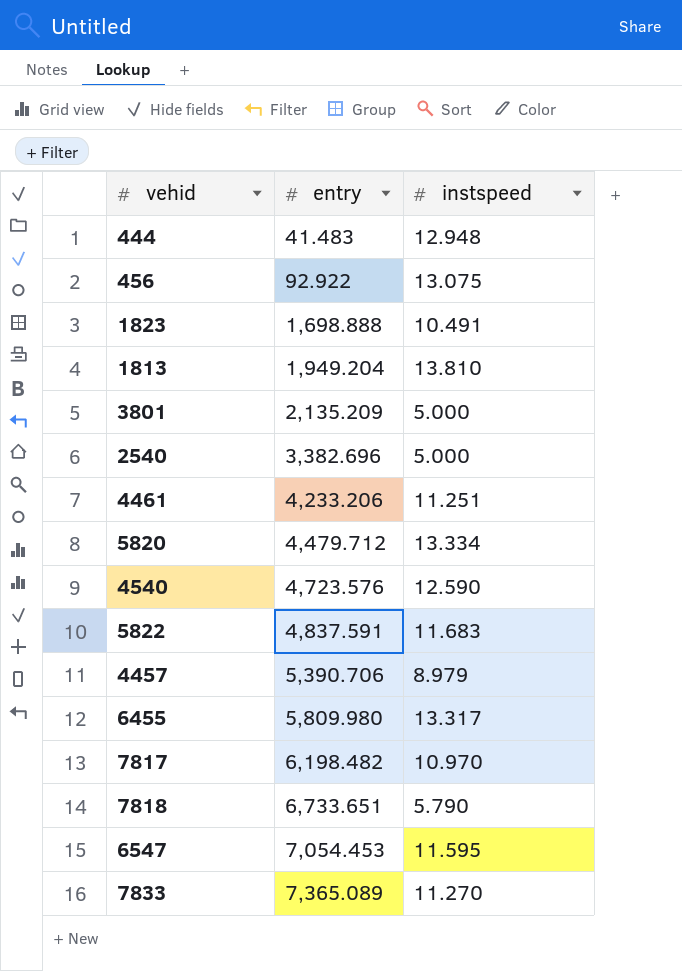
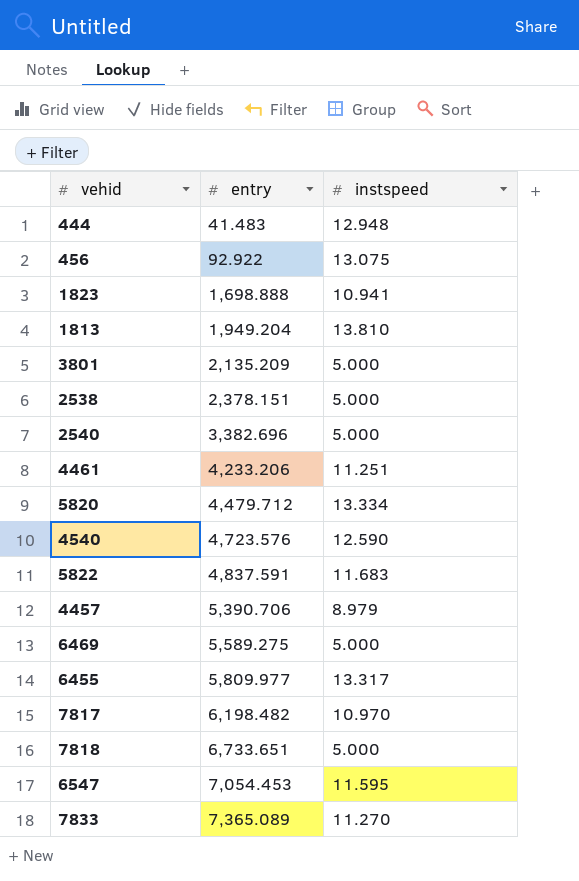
1823 | instspeed: 10.491 -> 10.941
row 2538: none -> 2,378.151 | 5.000
row 6469: none -> 5,589.275 | 5.000
6455 | entry: 5,809.980 -> 5,809.977
7818 | instspeed: 5.790 -> 5.000

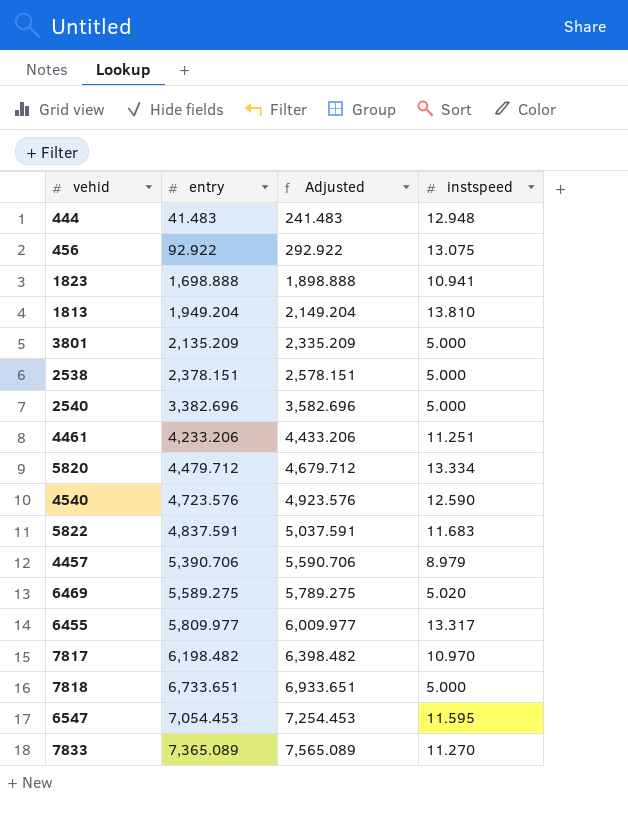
column Adjusted | formula: none -> [entry] + 200
6469 | instspeed: 5.000 -> 5.020

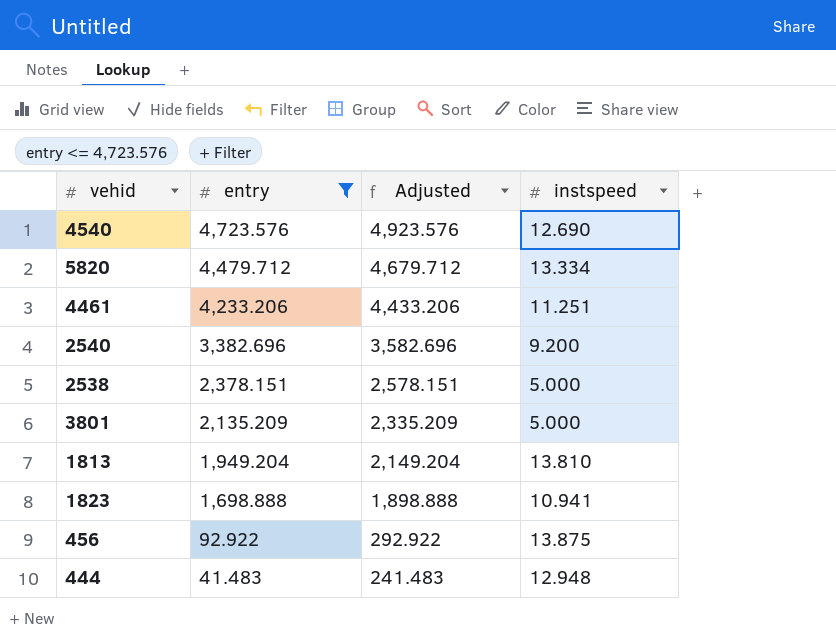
filter: none -> entry <= 4,723.576
row order: entry ascending -> entry descending
4540 | instspeed: 12.590 -> 12.690
2540 | instspeed: 5.000 -> 9.200
456 | instspeed: 13.075 -> 13.875

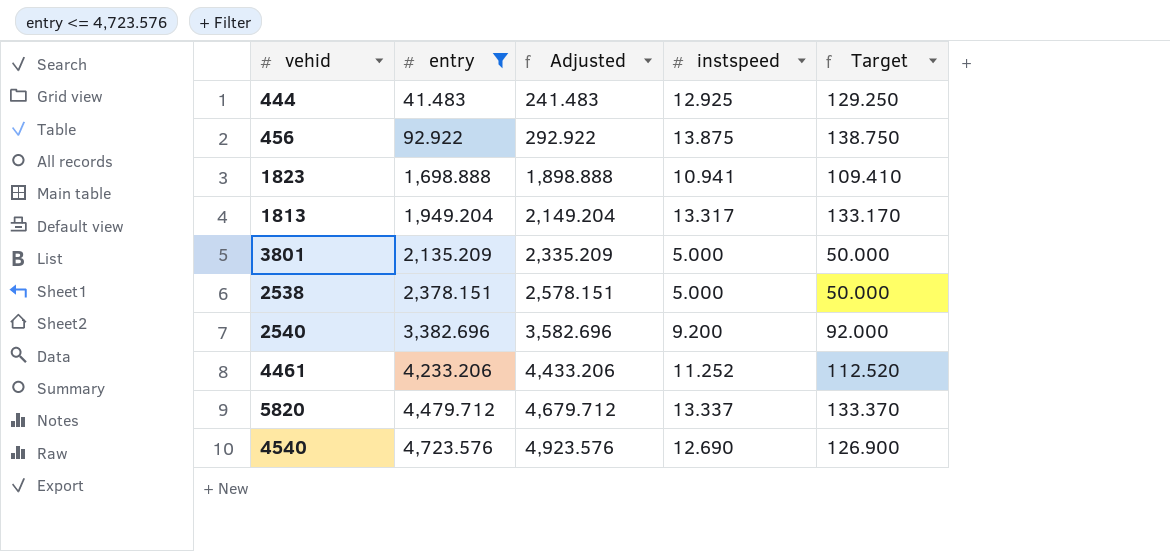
row order: entry descending -> entry ascending
column Target | formula: none -> [instspeed] * 10
444 | instspeed: 12.948 -> 12.925
1813 | instspeed: 13.810 -> 13.317
4461 | instspeed: 11.251 -> 11.252
5820 | instspeed: 13.334 -> 13.337

